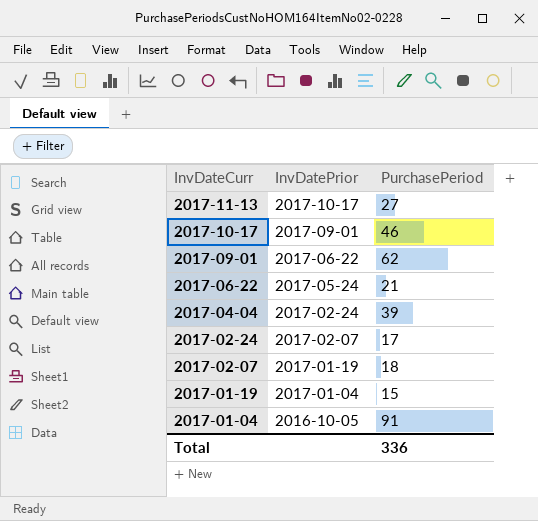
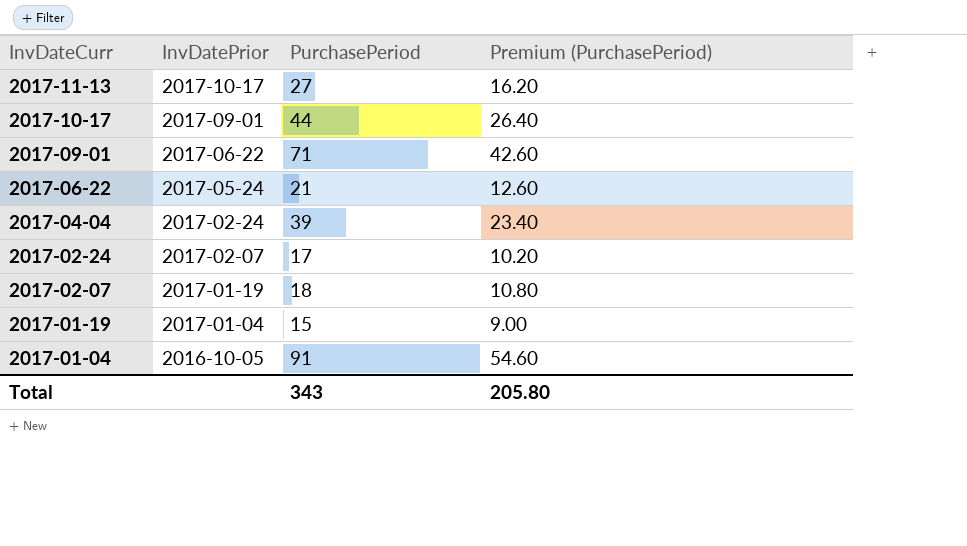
column Premium (PurchasePeriod) | formula: none -> [PurchasePeriod] * 0.6
2017-10-17 | PurchasePeriod: 46 -> 44
2017-09-01 | PurchasePeriod: 62 -> 71
Total | PurchasePeriod: 336 -> 343

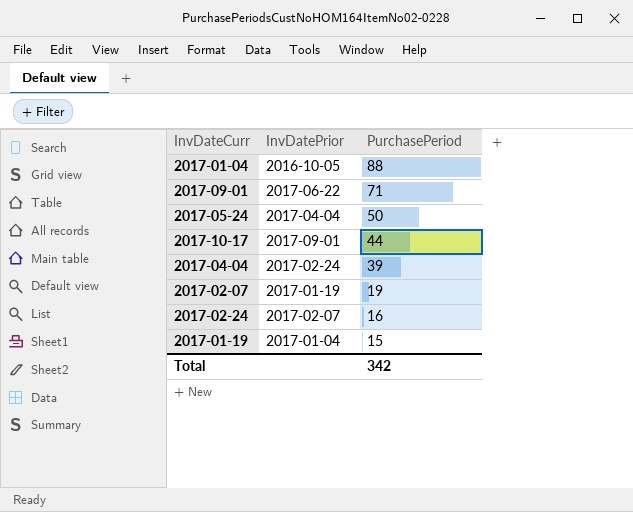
row order: InvDateCurr descending -> PurchasePeriod descending
column Premium (PurchasePeriod) | formula: [PurchasePeriod] * 0.6 -> none
row 2017-11-13: 2017-10-17 | 27 | 16.20 -> none
row 2017-06-22: 2017-05-24 | 21 | 12.60 -> none
2017-01-04 | PurchasePeriod: 91 -> 88
row 2017-05-24: none -> 2017-04-04 | 50
2017-02-07 | PurchasePeriod: 18 -> 19
2017-02-24 | PurchasePeriod: 17 -> 16
Total | PurchasePeriod: 343 -> 342

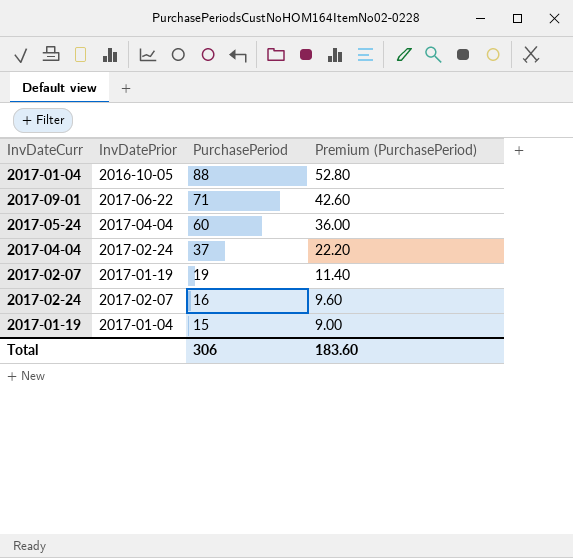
column Premium (PurchasePeriod) | formula: none -> [PurchasePeriod] * 0.6
row 2017-10-17: 2017-09-01 | 44 -> none
2017-05-24 | PurchasePeriod: 50 -> 60
2017-04-04 | PurchasePeriod: 39 -> 37
Total | PurchasePeriod: 342 -> 306

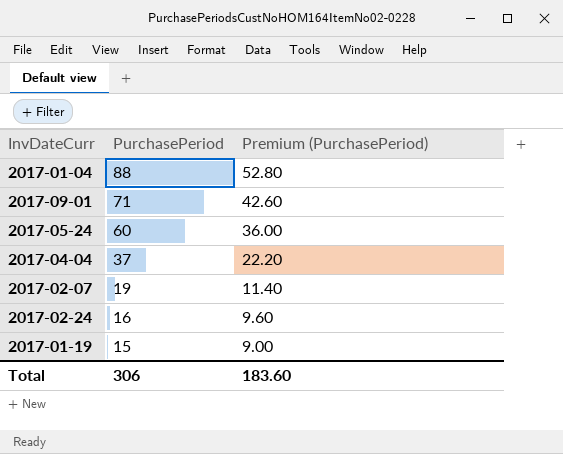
column InvDatePrior | position: 2 -> none

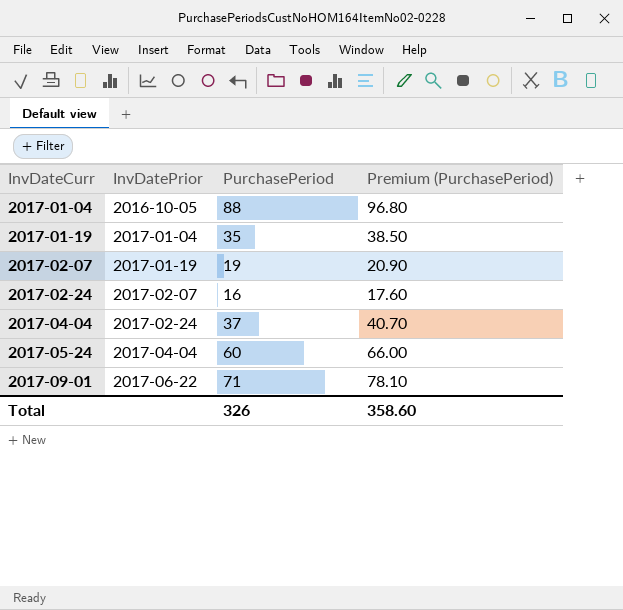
row order: PurchasePeriod descending -> InvDateCurr ascending
column InvDatePrior | position: none -> 2
column Premium (PurchasePeriod) | formula: [PurchasePeriod] * 0.6 -> [PurchasePeriod] * 1.1
2017-01-19 | PurchasePeriod: 15 -> 35
Total | PurchasePeriod: 306 -> 326
Total | Premium (PurchasePeriod): 183.60 -> 358.60

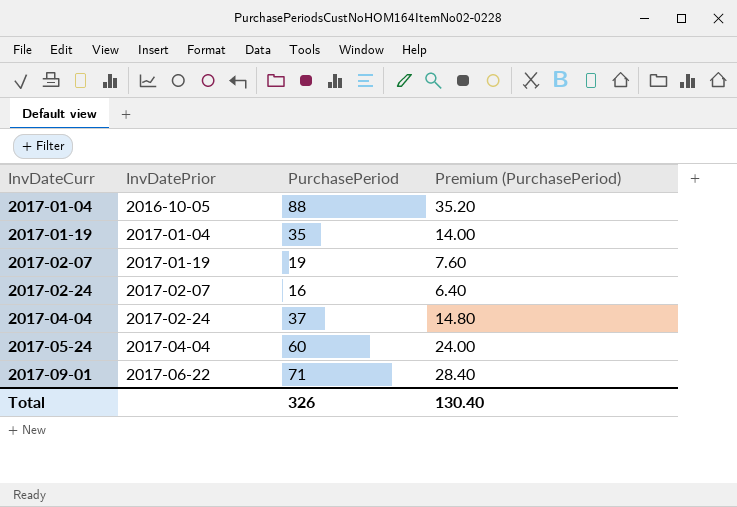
column Premium (PurchasePeriod) | formula: [PurchasePeriod] * 1.1 -> [PurchasePeriod] * 0.4
Total | Premium (PurchasePeriod): 358.60 -> 130.40

